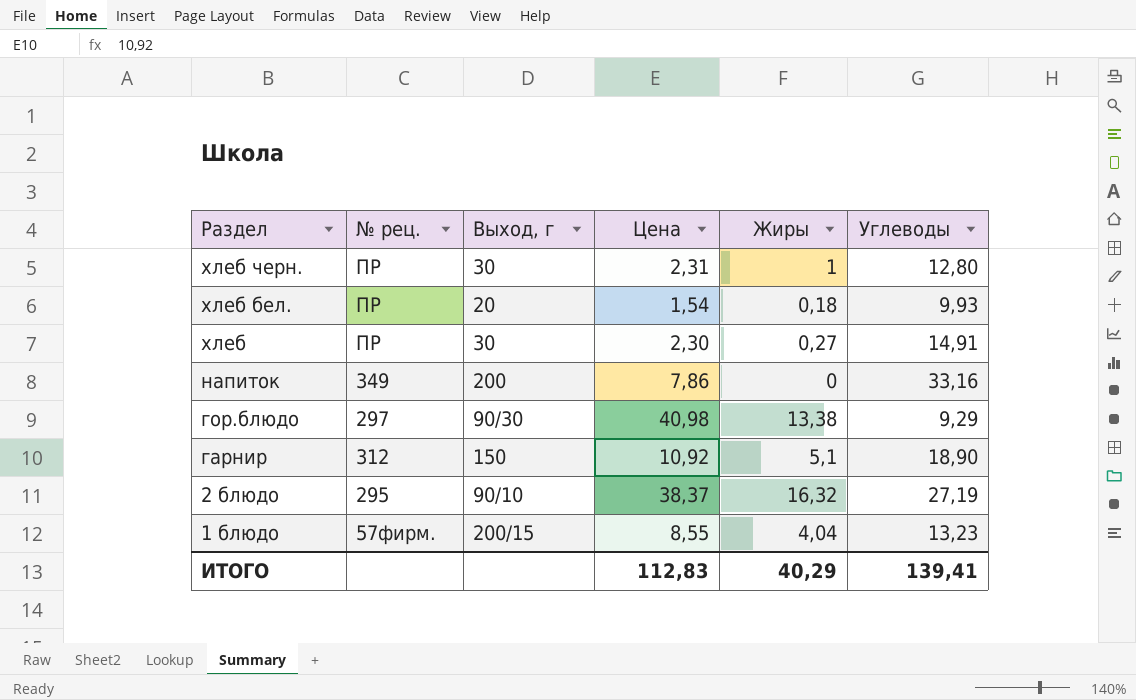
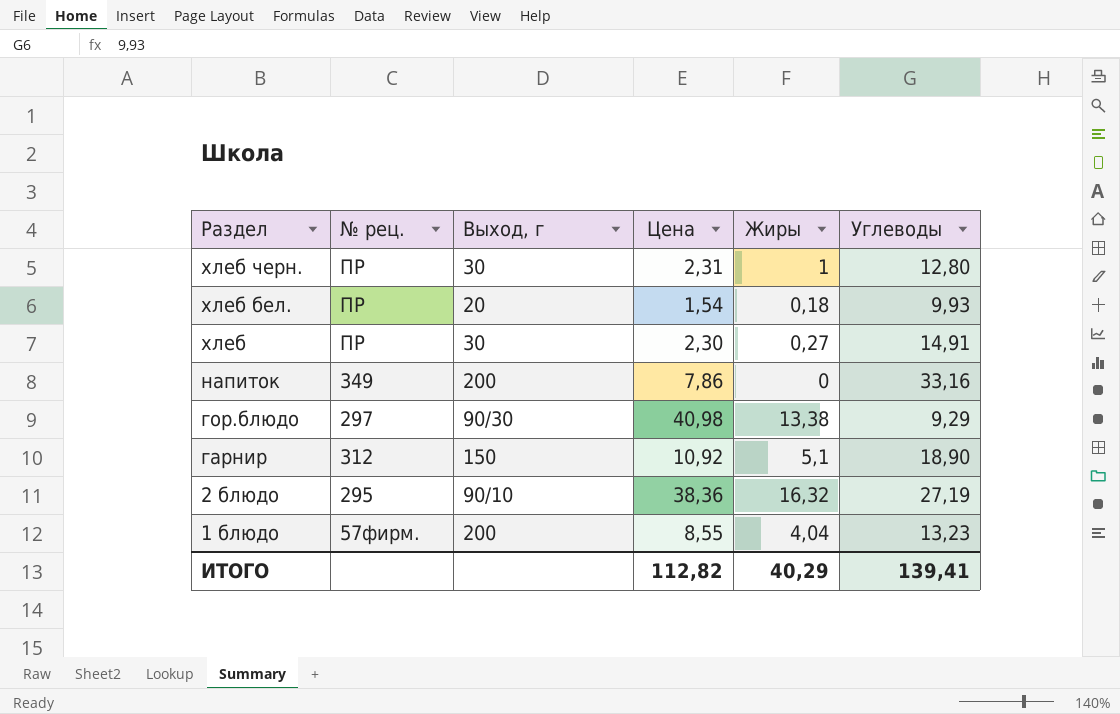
2 блюдо | Цена: 38,37 -> 38,36
1 блюдо | Выход, г: 200/15 -> 200
ИТОГО | Цена: 112,83 -> 112,82

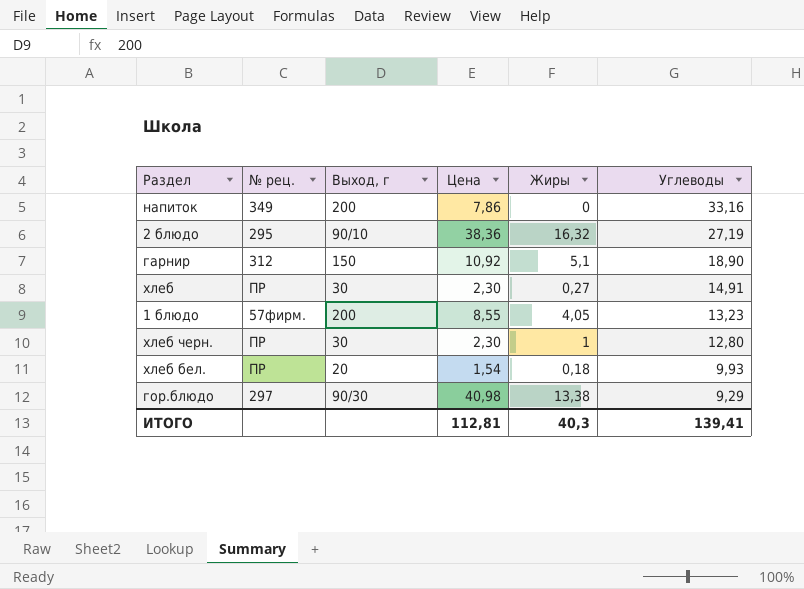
row order: Раздел descending -> Углеводы descending
1 блюдо | Жиры: 4,04 -> 4,05
хлеб черн. | Цена: 2,31 -> 2,30
ИТОГО | Цена: 112,82 -> 112,81
ИТОГО | Жиры: 40,29 -> 40,3

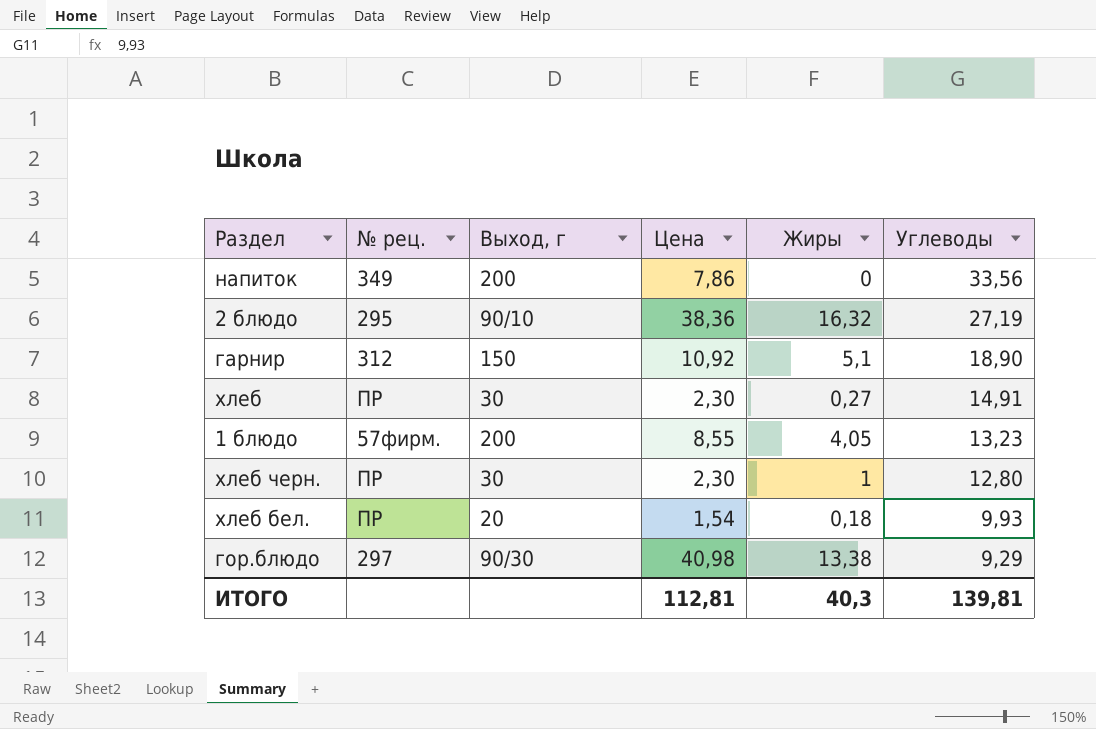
напиток | Углеводы: 33,16 -> 33,56
ИТОГО | Углеводы: 139,41 -> 139,81

